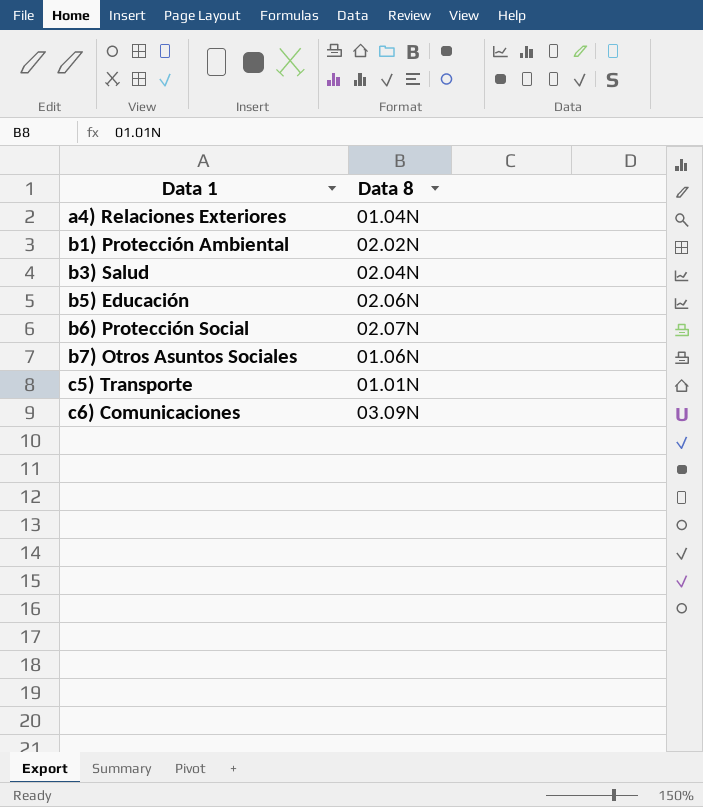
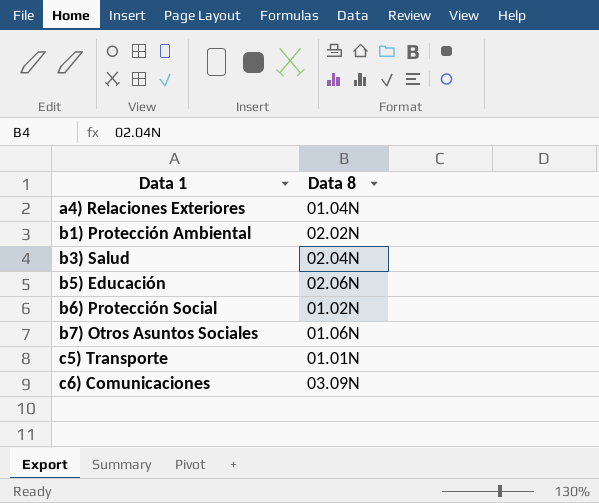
b6) Protección Social | Data 8: 02.07N -> 01.02N

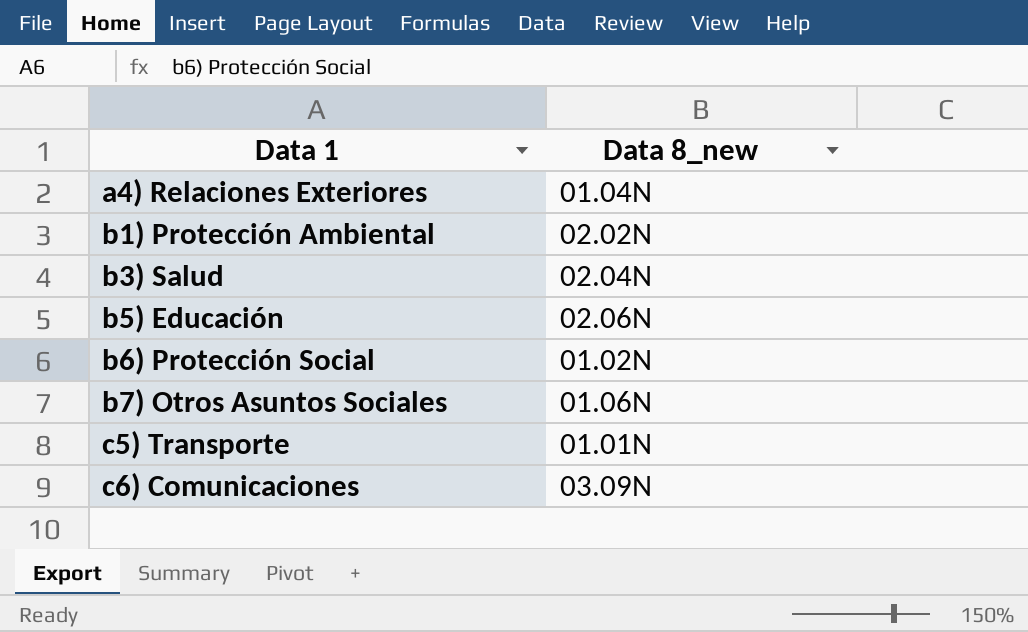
column name: Data 8 -> Data 8_new

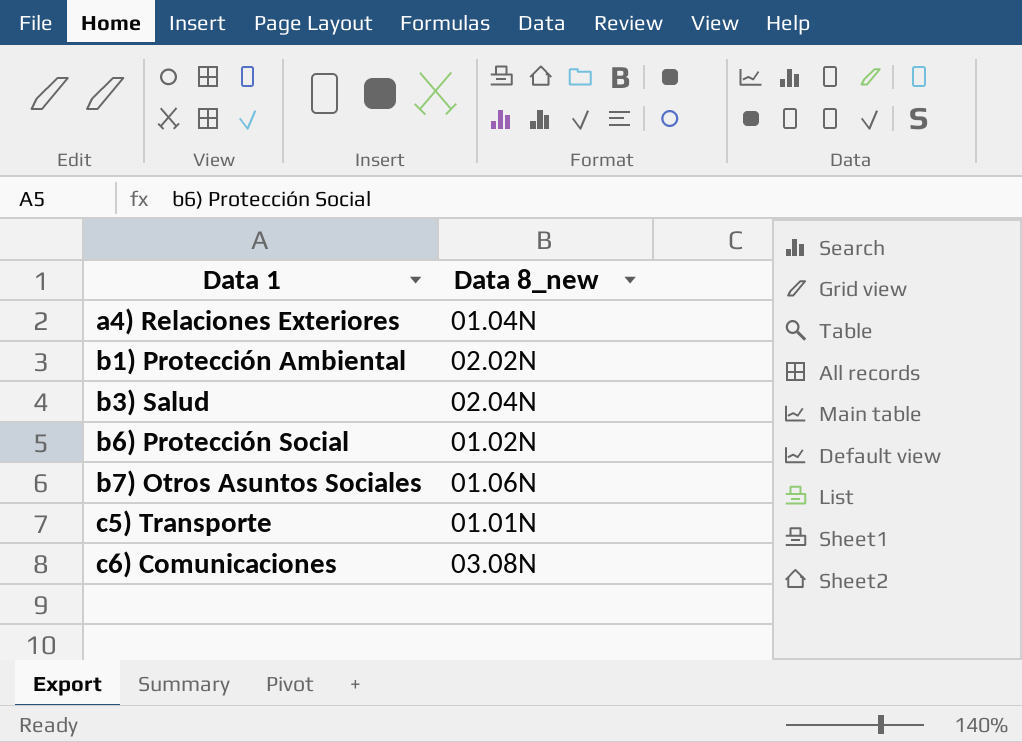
row b5) Educación: 02.06N -> none
c6) Comunicaciones | Data 8_new: 03.09N -> 03.08N

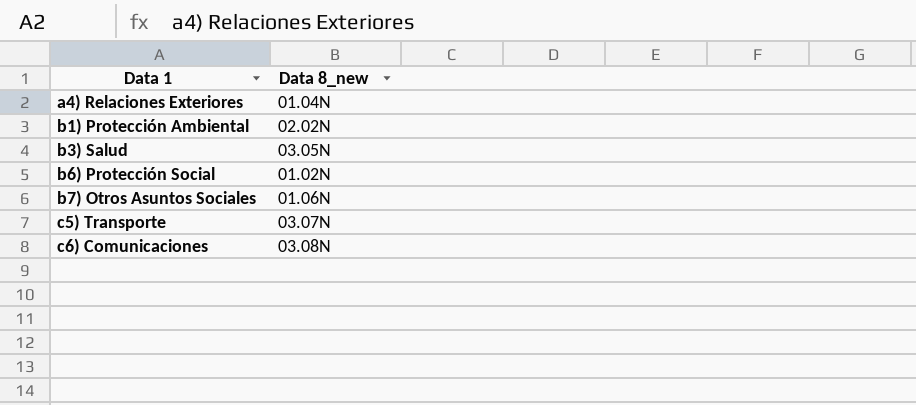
b3) Salud | Data 8_new: 02.04N -> 03.05N
c5) Transporte | Data 8_new: 01.01N -> 03.07N

